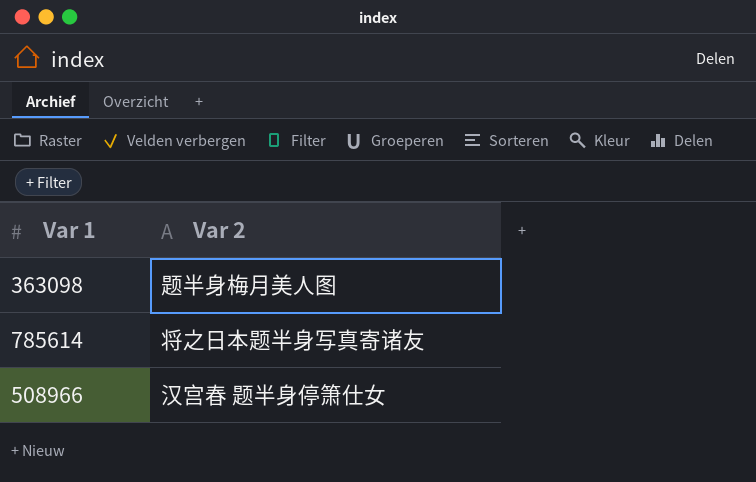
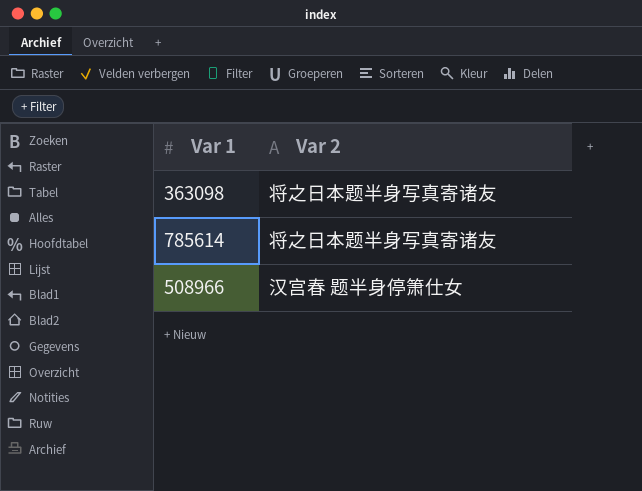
363098 | Var 2: 题半身梅月美人图 -> 将之日本题半身写真寄诸友

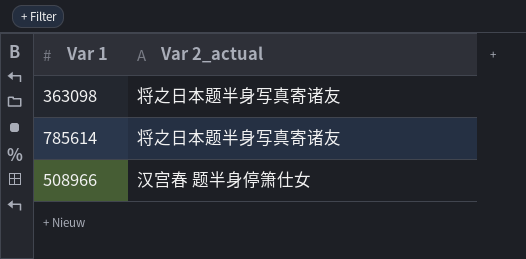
column name: Var 2 -> Var 2_actual

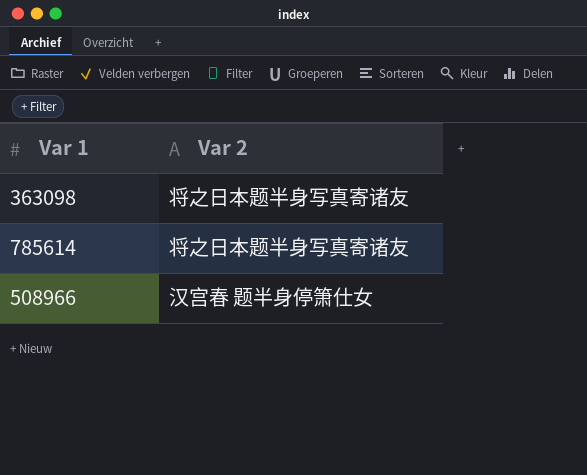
column name: Var 2_actual -> Var 2

